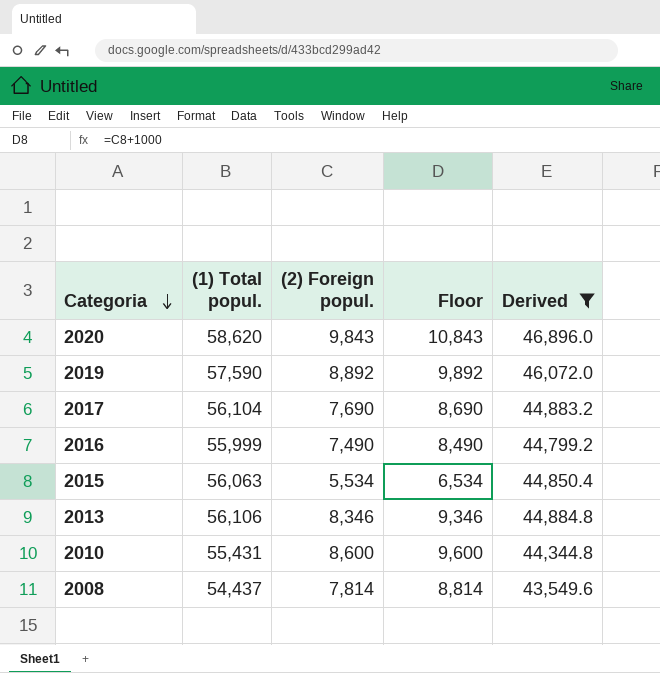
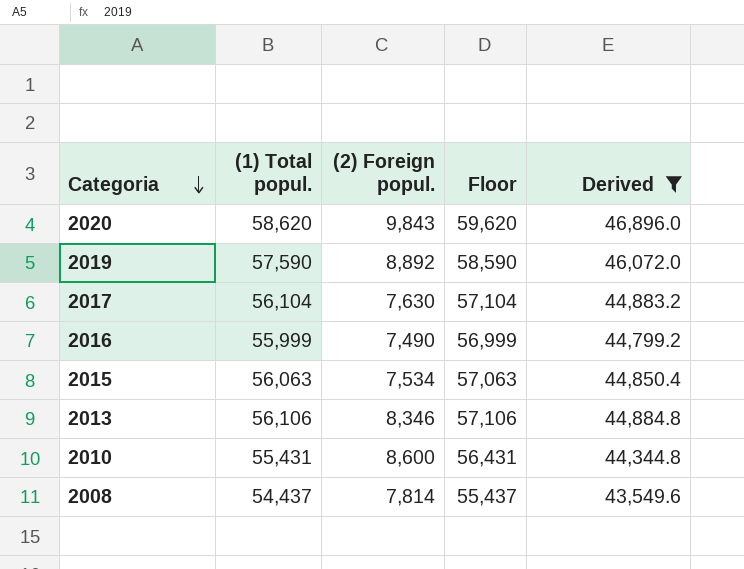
column Floor | formula: [(2) Foreign popul.] + 1000 -> [(1) Total popul.] + 1000
2017 | (2) Foreign popul.: 7,690 -> 7,630
2015 | (2) Foreign popul.: 5,534 -> 7,534

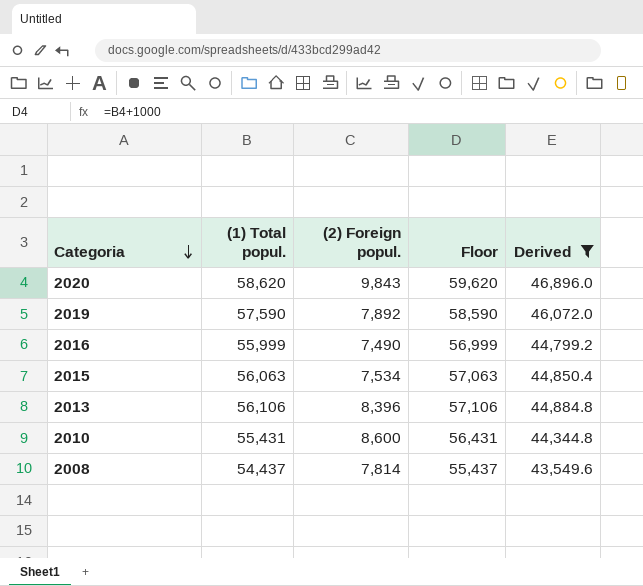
row 2017: 56,104 | 7,630 | 57,104 | 44,883.2 -> none
2019 | (2) Foreign popul.: 8,892 -> 7,892
2013 | (2) Foreign popul.: 8,346 -> 8,396

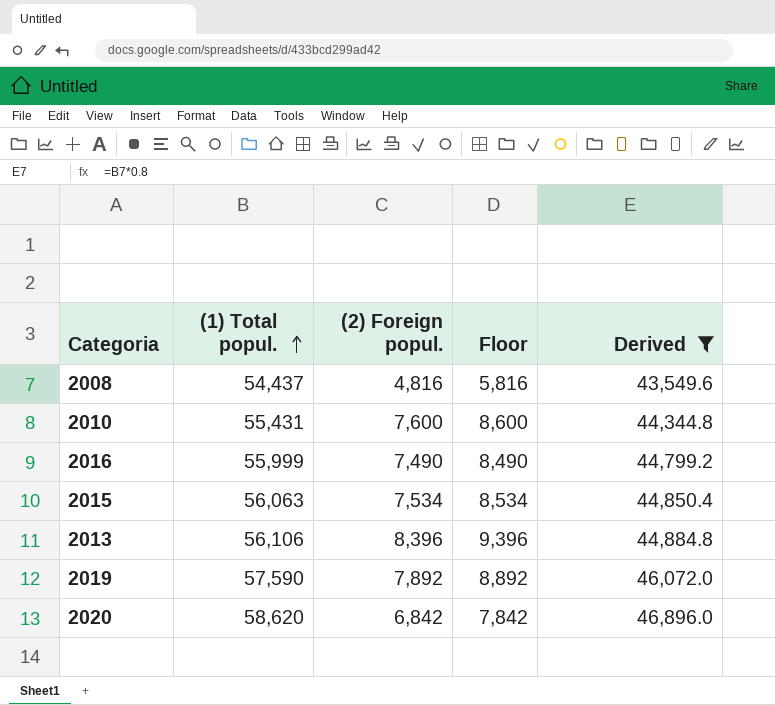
row order: Categoria descending -> (1) Total popul. ascending
column Floor | formula: [(1) Total popul.] + 1000 -> [(2) Foreign popul.] + 1000
2008 | (2) Foreign popul.: 7,814 -> 4,816
2010 | (2) Foreign popul.: 8,600 -> 7,600
2020 | (2) Foreign popul.: 9,843 -> 6,842

